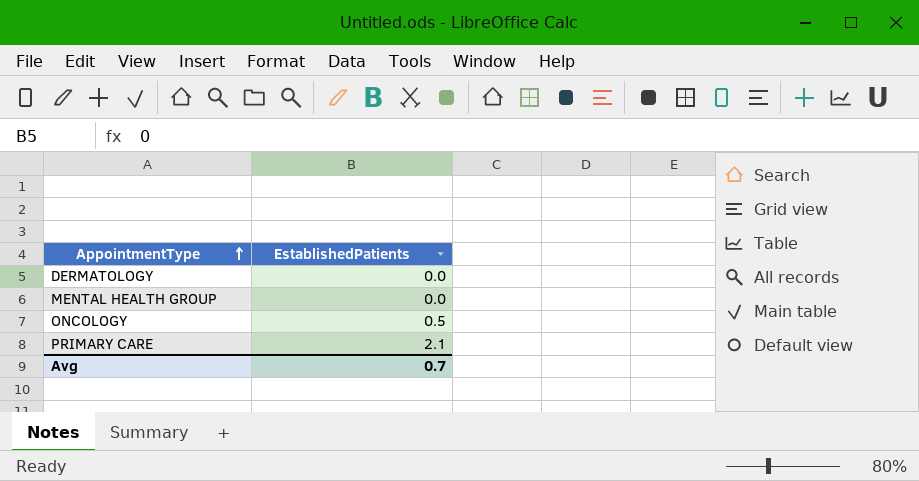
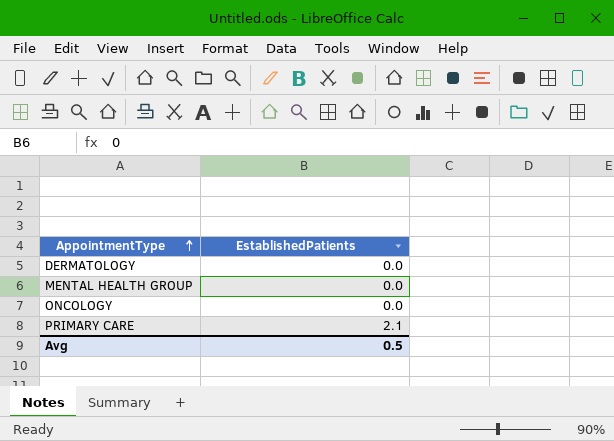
ONCOLOGY | EstablishedPatients: 0.5 -> 0.0
Avg | EstablishedPatients: 0.7 -> 0.5

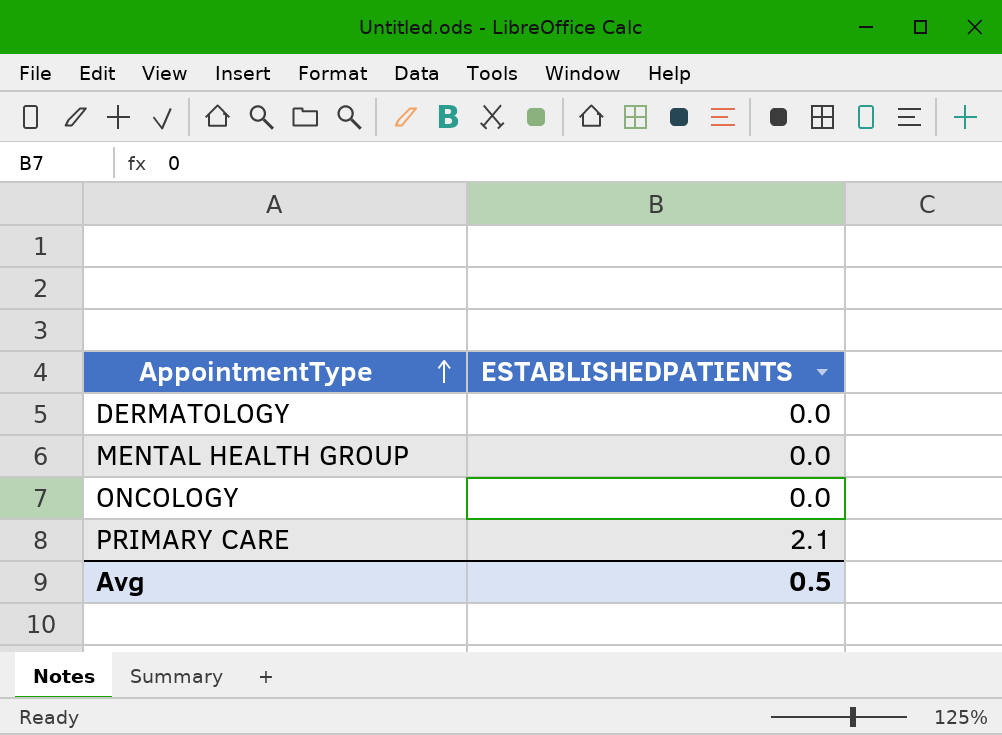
column name: EstablishedPatients -> ESTABLISHEDPATIENTS

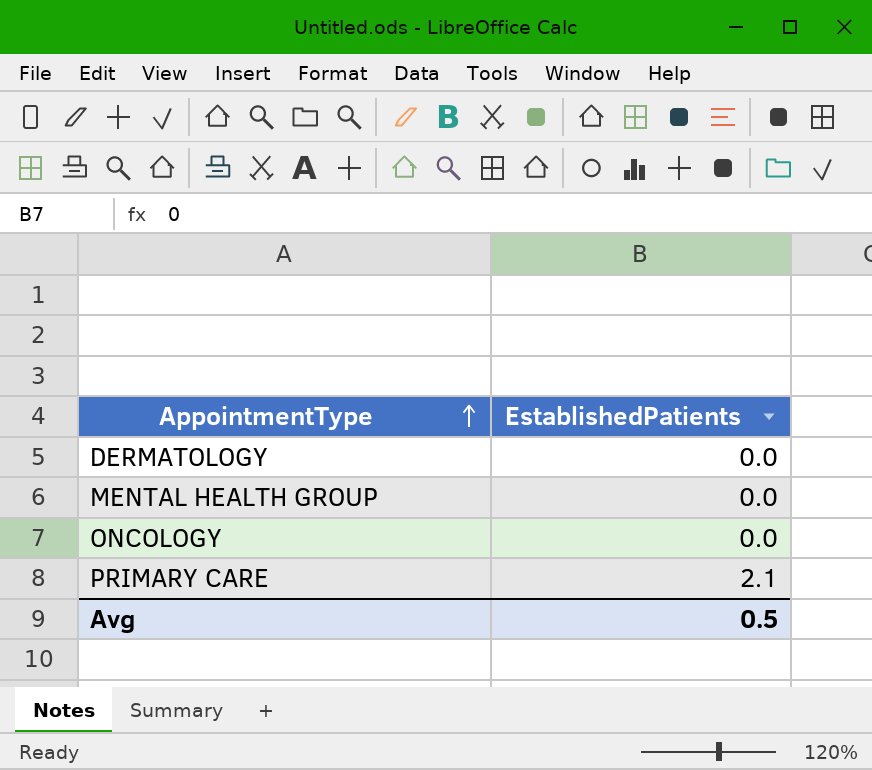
column name: ESTABLISHEDPATIENTS -> EstablishedPatients

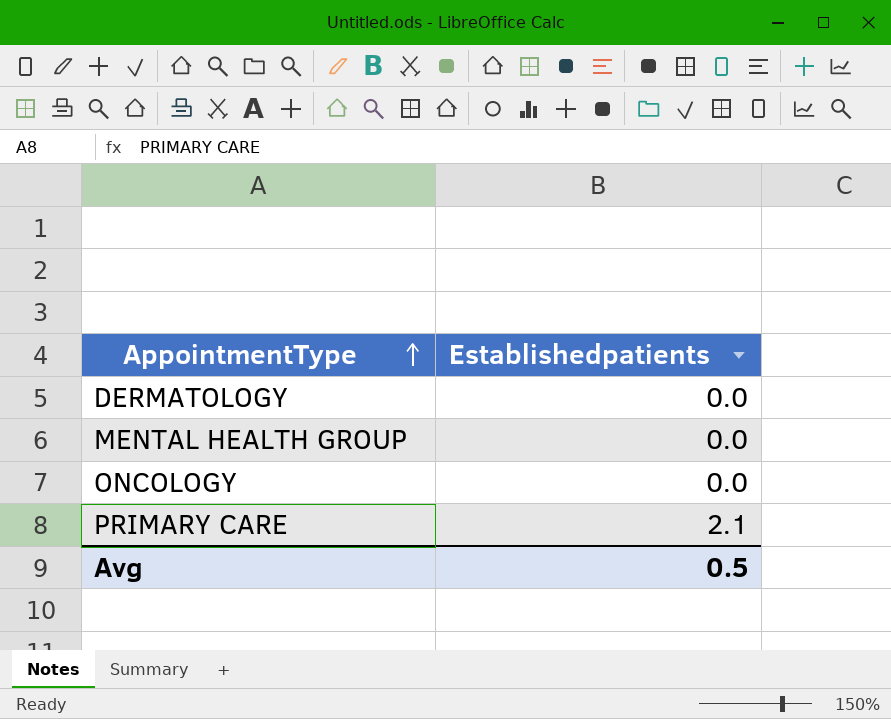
column name: EstablishedPatients -> Establishedpatients

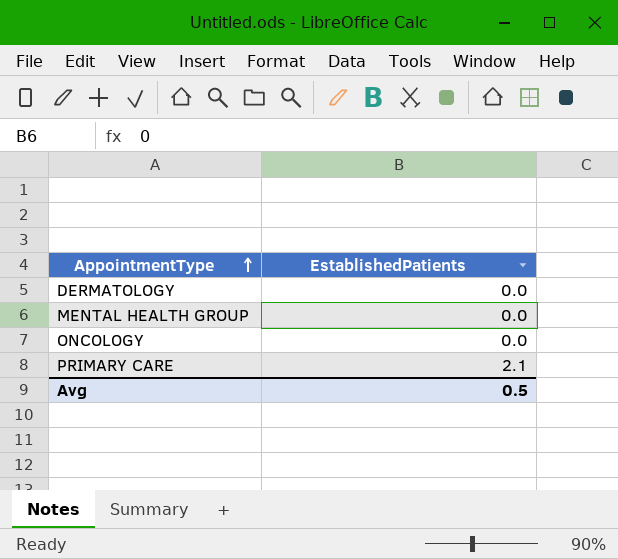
column name: Establishedpatients -> EstablishedPatients

